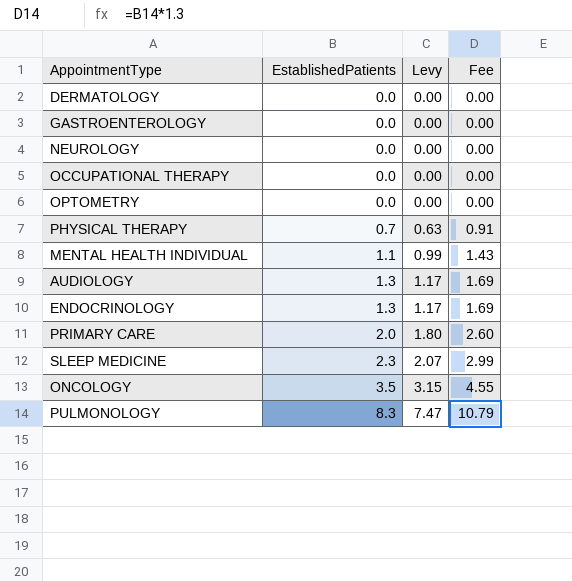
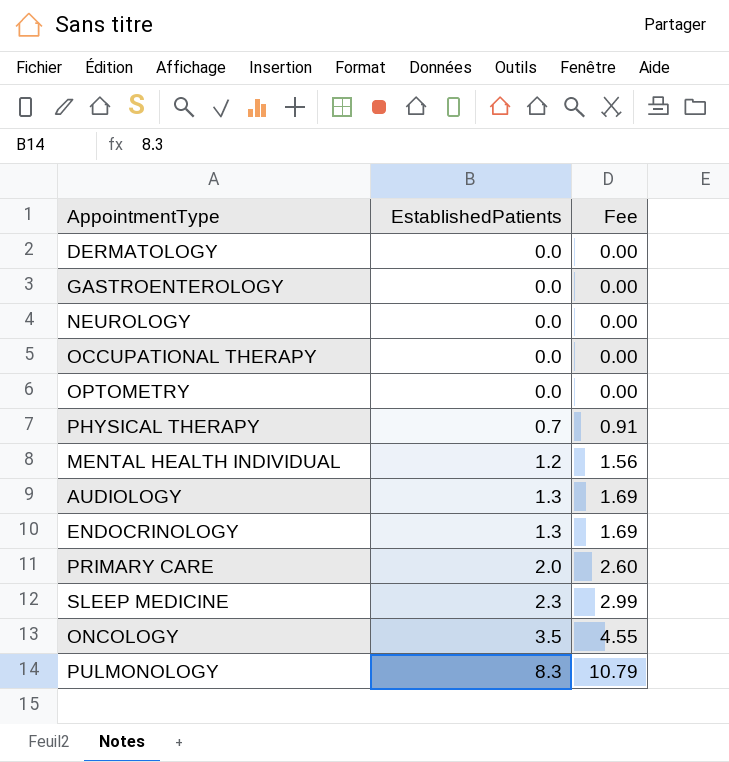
column Levy | formula: [EstablishedPatients] * 0.9 -> none
MENTAL HEALTH INDIVIDUAL | EstablishedPatients: 1.1 -> 1.2
MENTAL HEALTH INDIVIDUAL | Fee: 1.43 -> 1.56

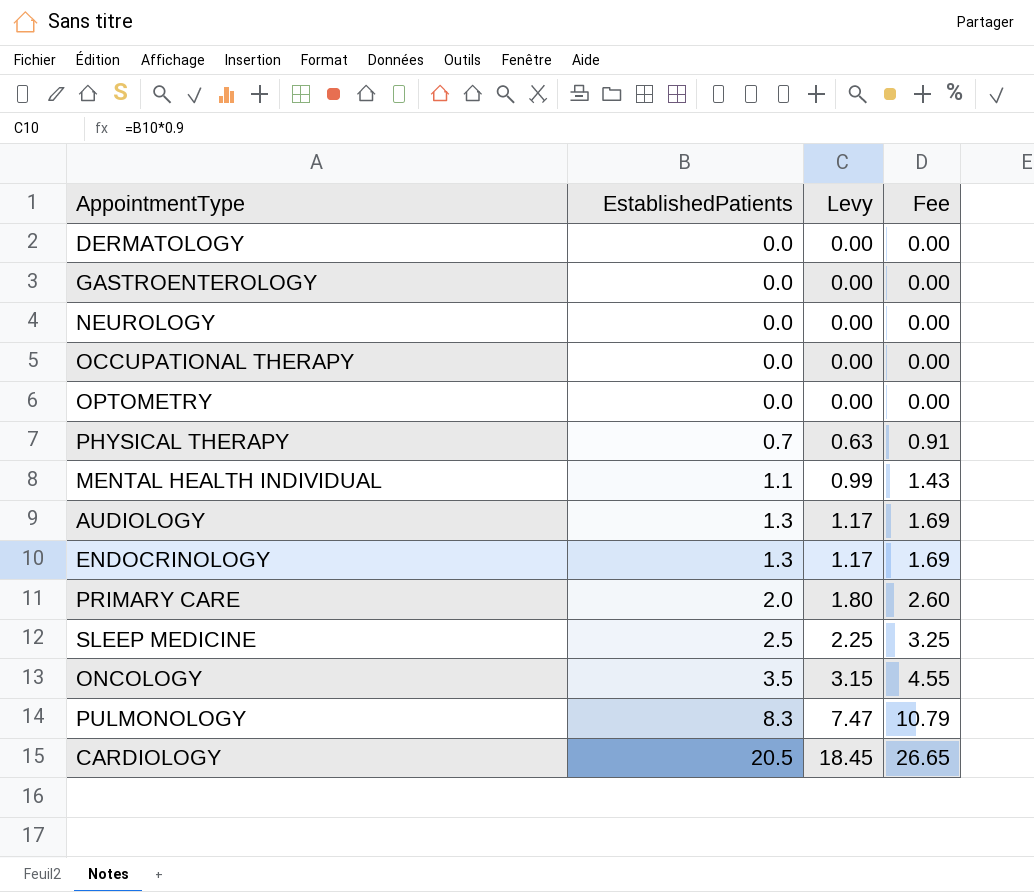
column Levy | formula: none -> [EstablishedPatients] * 0.9
MENTAL HEALTH INDIVIDUAL | EstablishedPatients: 1.2 -> 1.1
MENTAL HEALTH INDIVIDUAL | Fee: 1.56 -> 1.43
SLEEP MEDICINE | EstablishedPatients: 2.3 -> 2.5
SLEEP MEDICINE | Fee: 2.99 -> 3.25
row CARDIOLOGY: none -> 20.5 | 18.45 | 26.65

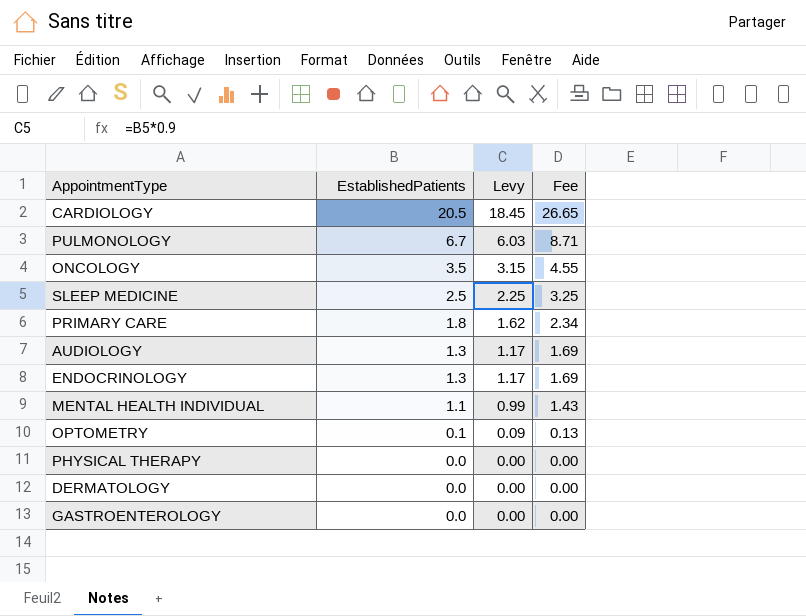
row order: EstablishedPatients ascending -> EstablishedPatients descending
row NEUROLOGY: 0.0 | 0.00 | 0.00 -> none
row OCCUPATIONAL THERAPY: 0.0 | 0.00 | 0.00 -> none
PULMONOLOGY | EstablishedPatients: 8.3 -> 6.7
PULMONOLOGY | Levy: 7.47 -> 6.03
PULMONOLOGY | Fee: 10.79 -> 8.71
PRIMARY CARE | EstablishedPatients: 2.0 -> 1.8
PRIMARY CARE | Levy: 1.80 -> 1.62
PRIMARY CARE | Fee: 2.60 -> 2.34
OPTOMETRY | EstablishedPatients: 0.0 -> 0.1
OPTOMETRY | Levy: 0.00 -> 0.09
OPTOMETRY | Fee: 0.00 -> 0.13
PHYSICAL THERAPY | EstablishedPatients: 0.7 -> 0.0
PHYSICAL THERAPY | Levy: 0.63 -> 0.00
PHYSICAL THERAPY | Fee: 0.91 -> 0.00

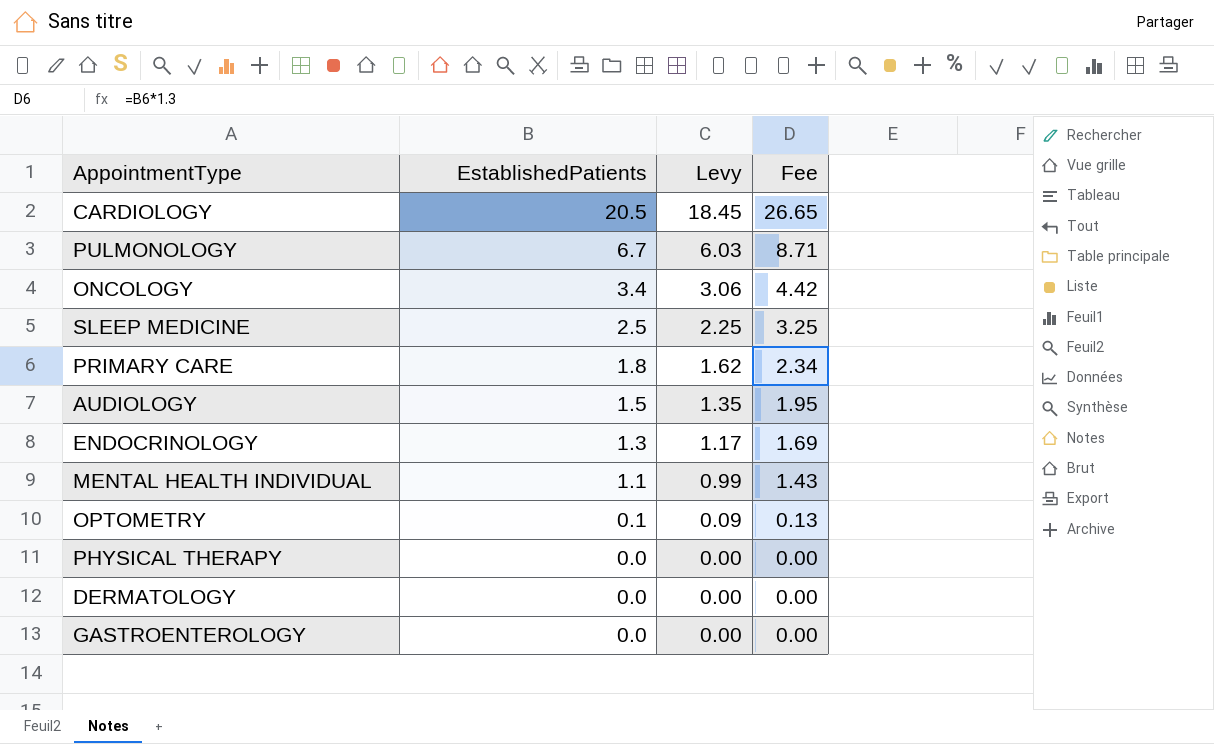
ONCOLOGY | EstablishedPatients: 3.5 -> 3.4
ONCOLOGY | Levy: 3.15 -> 3.06
ONCOLOGY | Fee: 4.55 -> 4.42
AUDIOLOGY | EstablishedPatients: 1.3 -> 1.5
AUDIOLOGY | Levy: 1.17 -> 1.35
AUDIOLOGY | Fee: 1.69 -> 1.95

